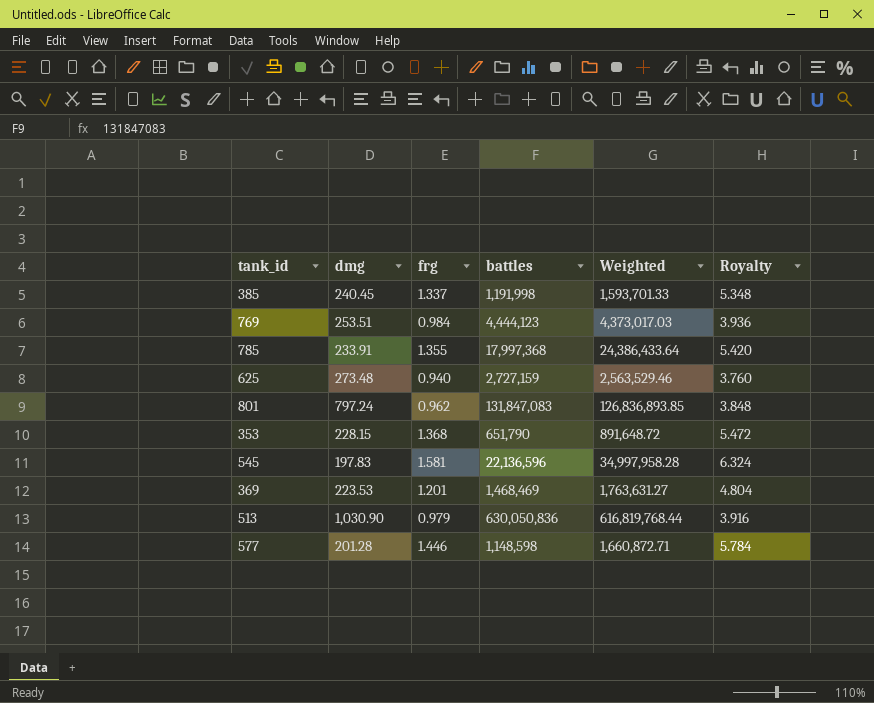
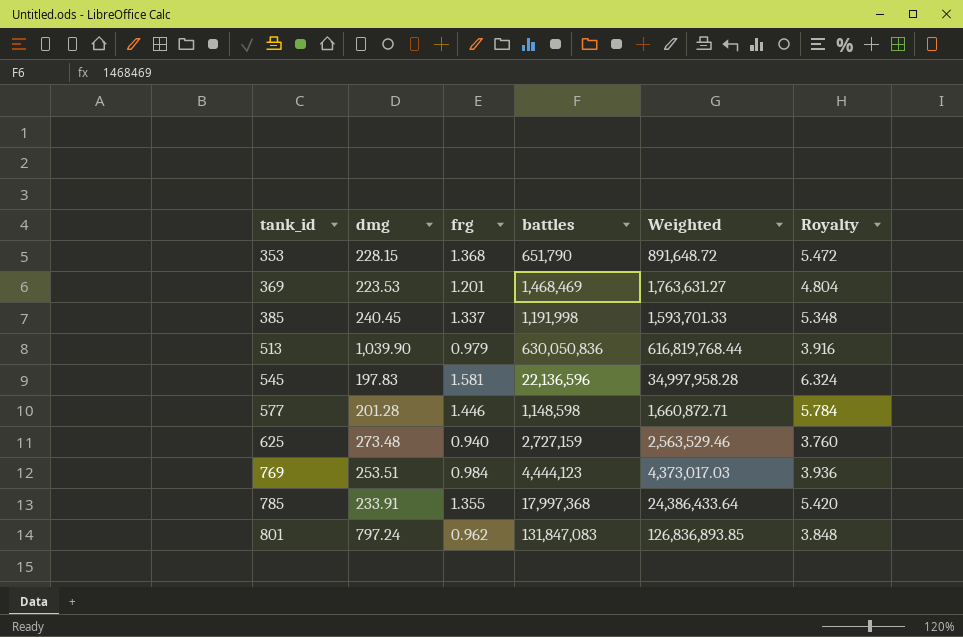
row order: none -> tank_id ascending
513 | dmg: 1,030.90 -> 1,039.90

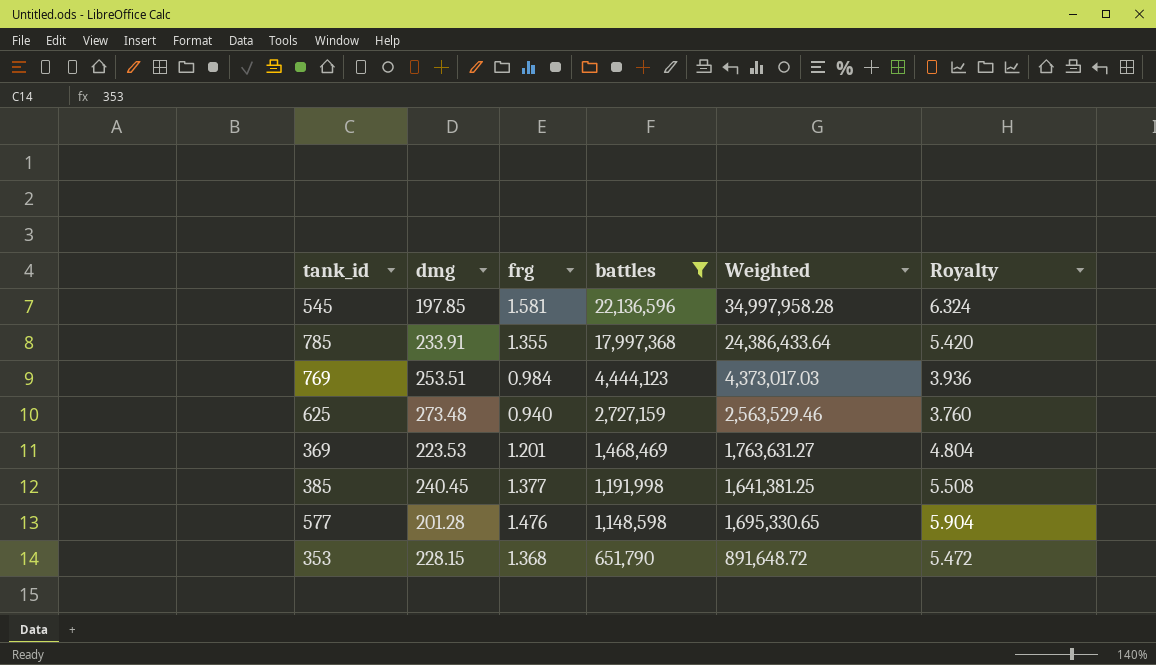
filter: none -> battles <= 22,136,596
row order: tank_id ascending -> battles descending
545 | dmg: 197.83 -> 197.85
385 | frg: 1.337 -> 1.377
385 | Weighted: 1,593,701.33 -> 1,641,381.25
385 | Royalty: 5.348 -> 5.508
577 | frg: 1.446 -> 1.476
577 | Weighted: 1,660,872.71 -> 1,695,330.65
577 | Royalty: 5.784 -> 5.904

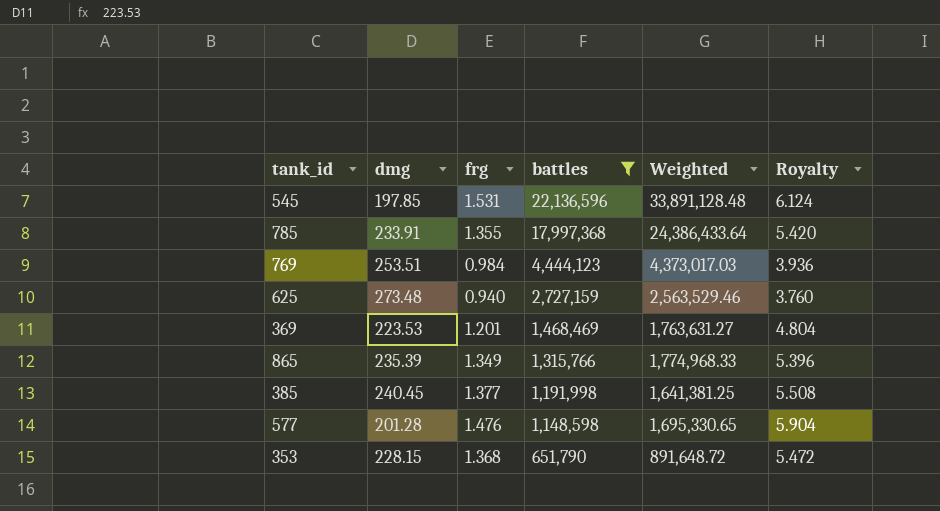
545 | frg: 1.581 -> 1.531
545 | Weighted: 34,997,958.28 -> 33,891,128.48
545 | Royalty: 6.324 -> 6.124
row 865: none -> 235.39 | 1.349 | 1,315,766 | 1,774,968.33 | 5.396

